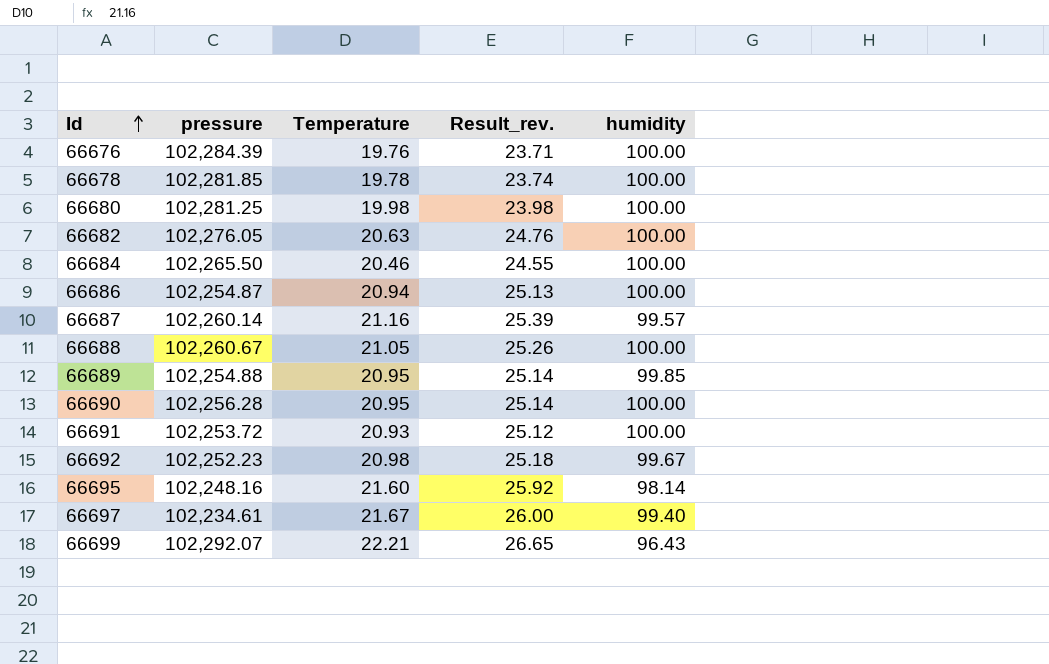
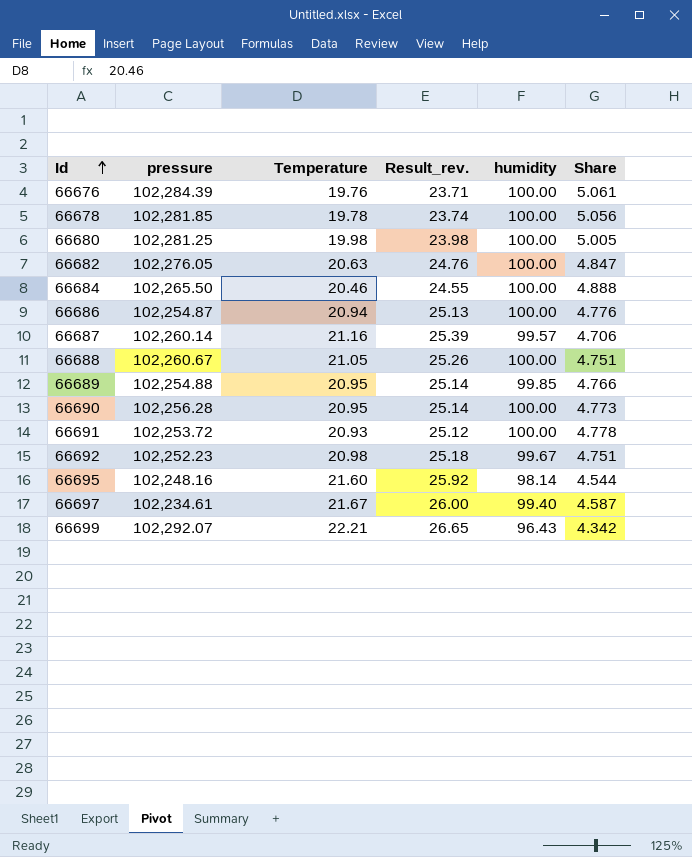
column Share | formula: none -> [humidity] / [Temperature]

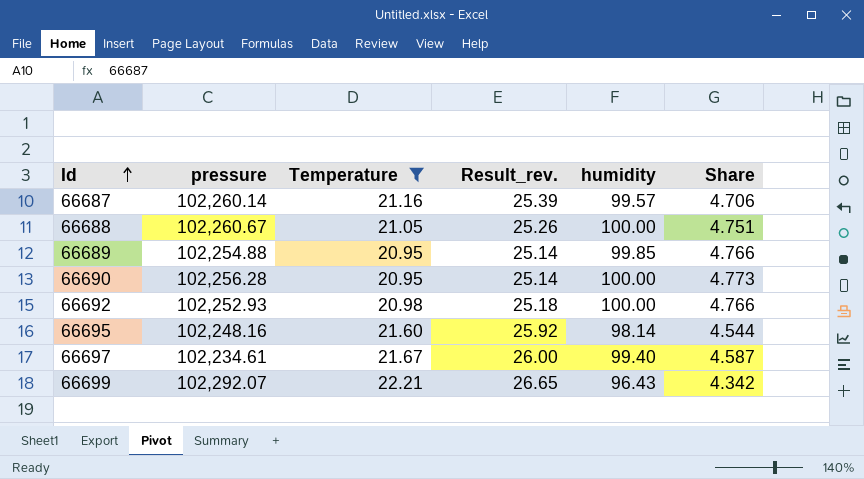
filter: none -> Temperature >= 20.95
66692 | pressure: 102,252.23 -> 102,252.93
66692 | humidity: 99.67 -> 100.00
66692 | Share: 4.751 -> 4.766

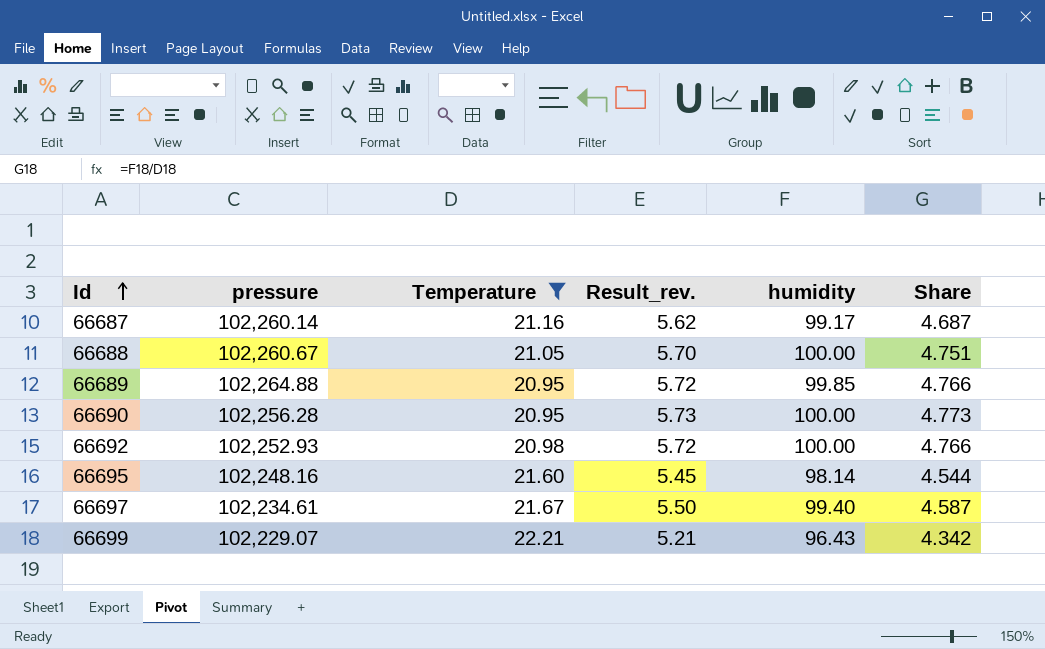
column Result_rev. | formula: [Temperature] * 1.2 -> [Share] * 1.2
66687 | humidity: 99.57 -> 99.17
66687 | Share: 4.706 -> 4.687
66689 | pressure: 102,254.88 -> 102,264.88
66699 | pressure: 102,292.07 -> 102,229.07

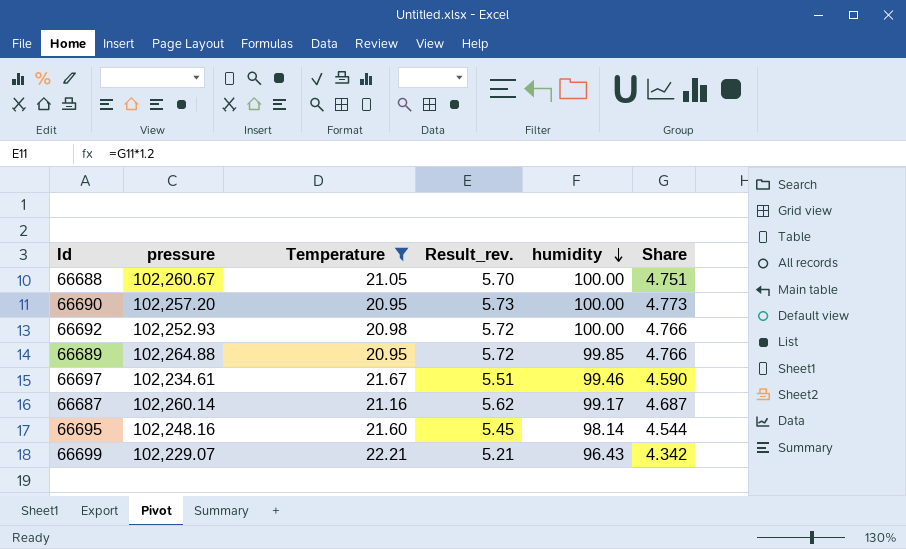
row order: Id ascending -> humidity descending
66690 | pressure: 102,256.28 -> 102,257.20
66697 | Result_rev.: 5.50 -> 5.51
66697 | humidity: 99.40 -> 99.46
66697 | Share: 4.587 -> 4.590

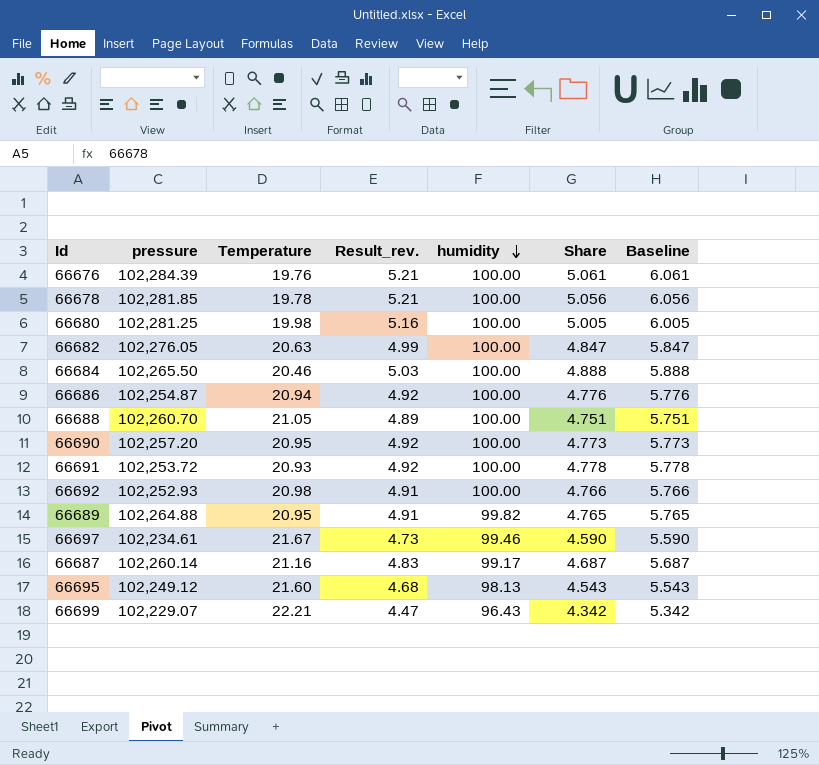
filter: Temperature >= 20.95 -> none
column Result_rev. | formula: [Share] * 1.2 -> [Share] * 1.03
column Baseline | formula: none -> [Share] + 1
66688 | pressure: 102,260.67 -> 102,260.70
66689 | humidity: 99.85 -> 99.82
66689 | Share: 4.766 -> 4.765
66695 | pressure: 102,248.16 -> 102,249.12
66695 | humidity: 98.14 -> 98.13
66695 | Share: 4.544 -> 4.543

